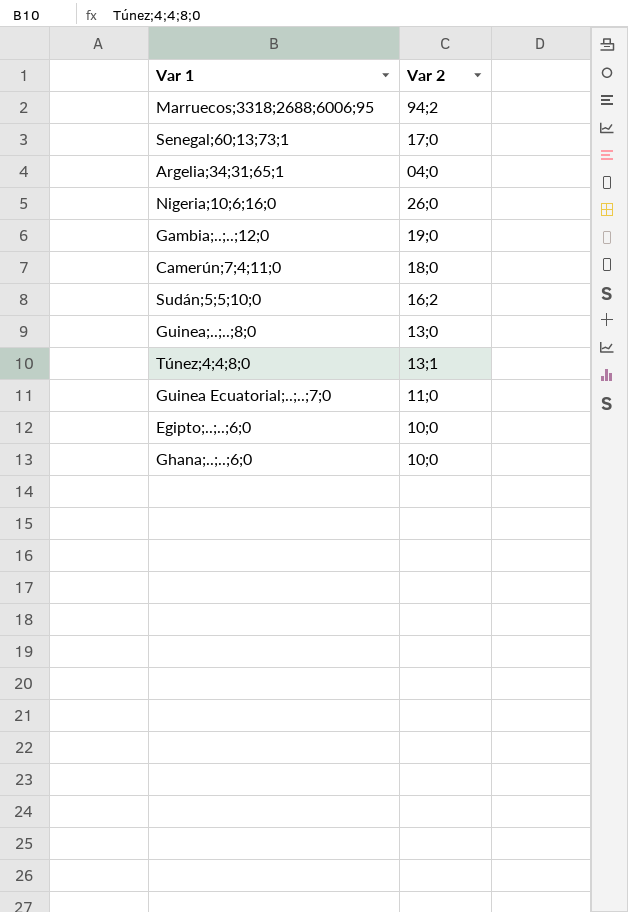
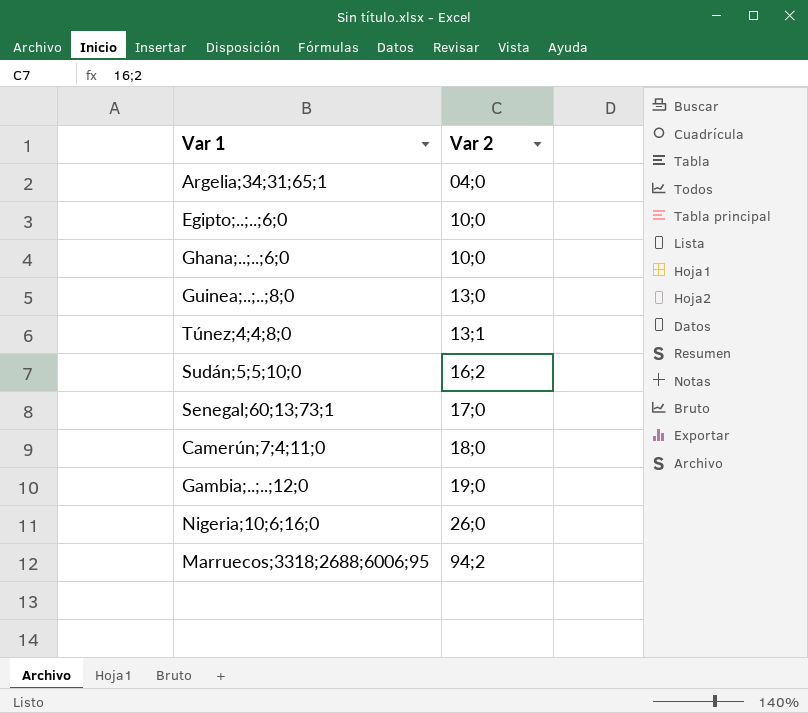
row order: none -> Var 2 ascending
row Guinea Ecuatorial;..;..;7;0: 11;0 -> none

